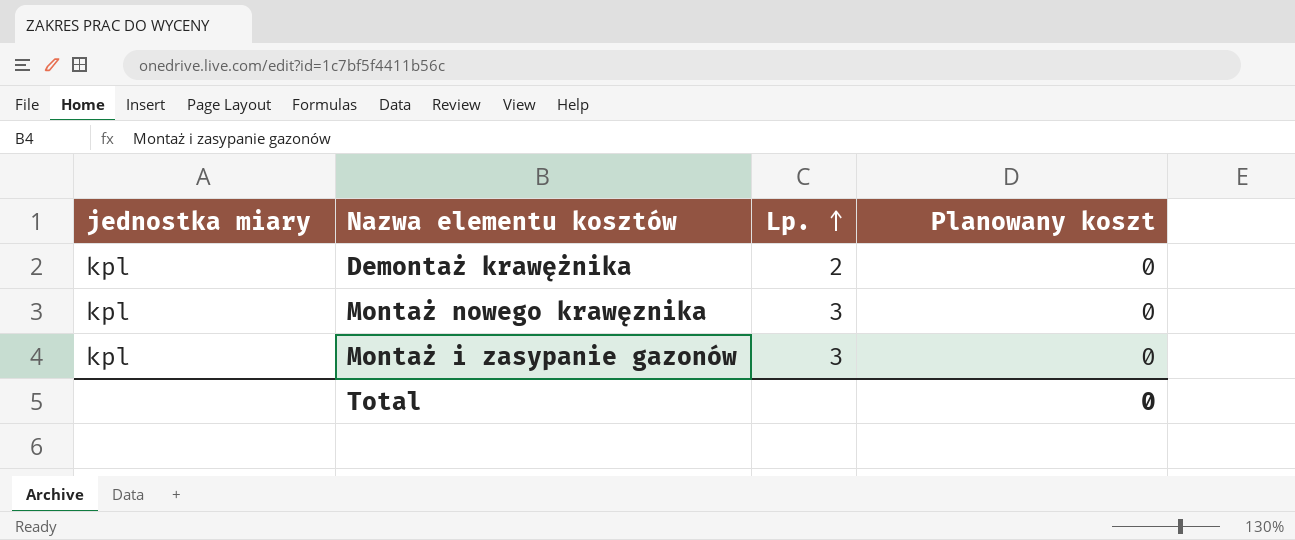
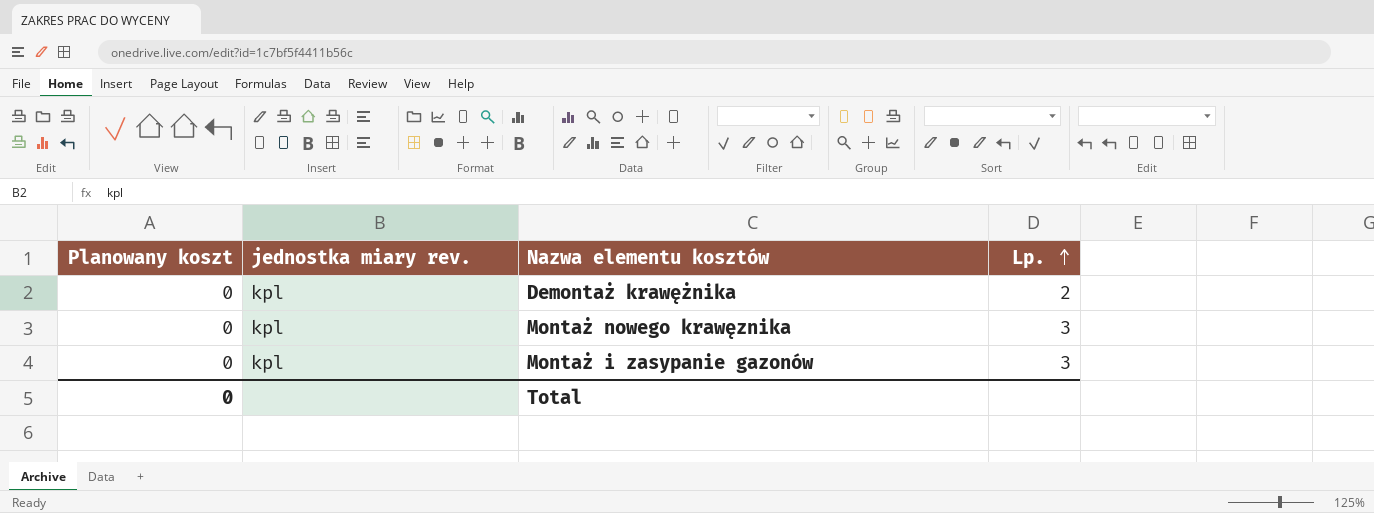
column Planowany koszt | position: 4 -> 1
column name: jednostka miary -> jednostka miary rev.

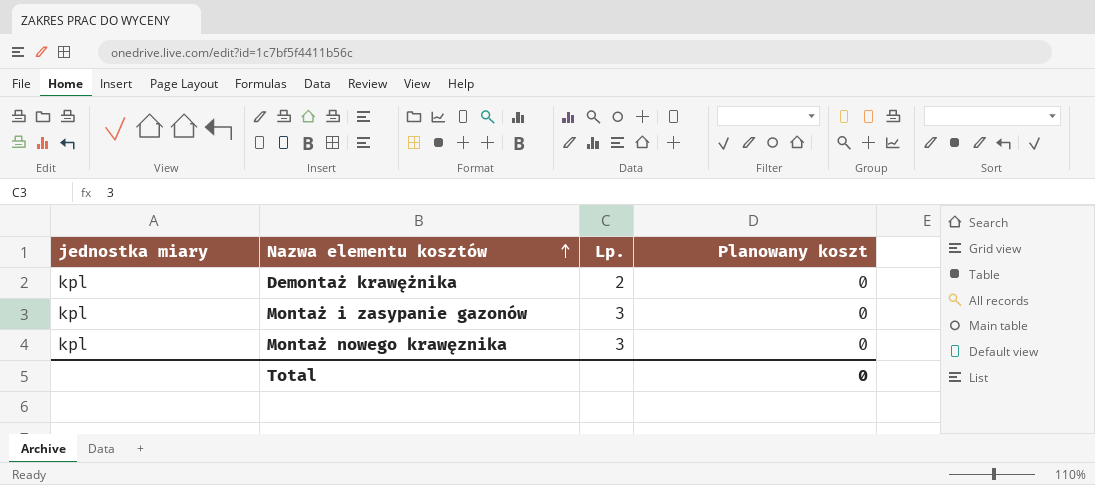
row order: Lp. ascending -> Nazwa elementu kosztów ascending
column name: jednostka miary rev. -> jednostka miary
column Planowany koszt | position: 1 -> 4

